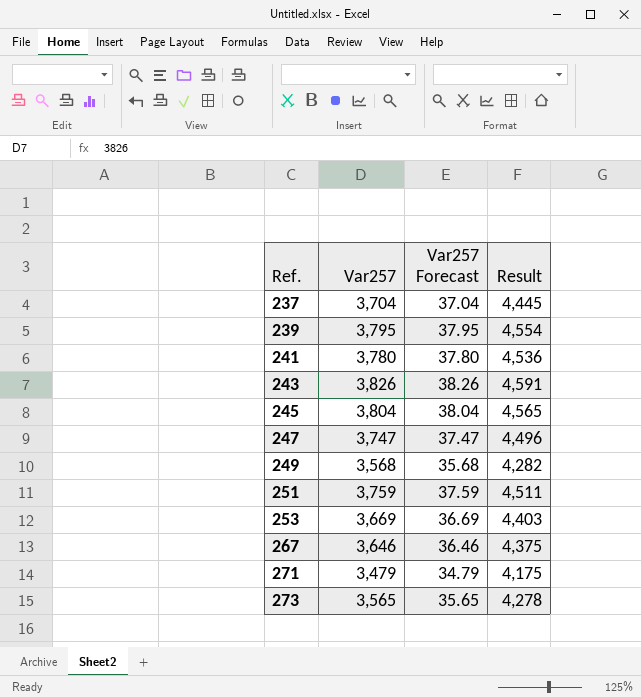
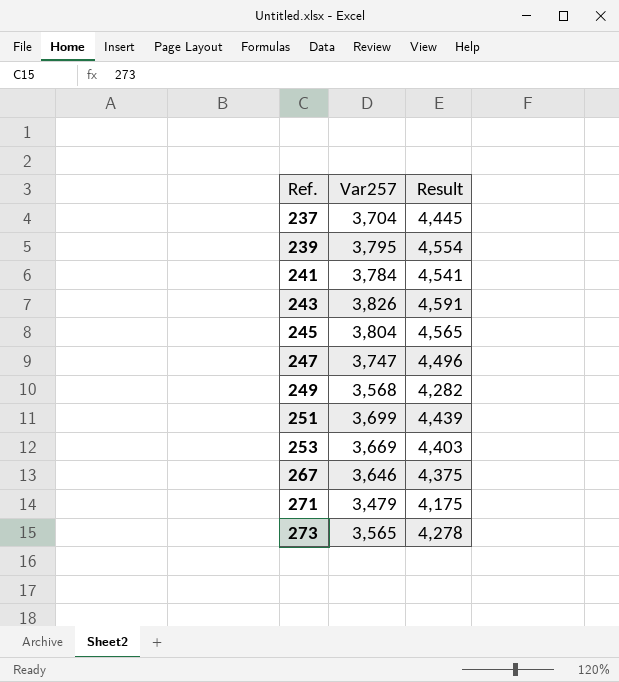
column Var257 Forecast | formula: [Var257] * 0.01 -> none
241 | Var257: 3,780 -> 3,784
241 | Result: 4,536 -> 4,541
251 | Var257: 3,759 -> 3,699
251 | Result: 4,511 -> 4,439

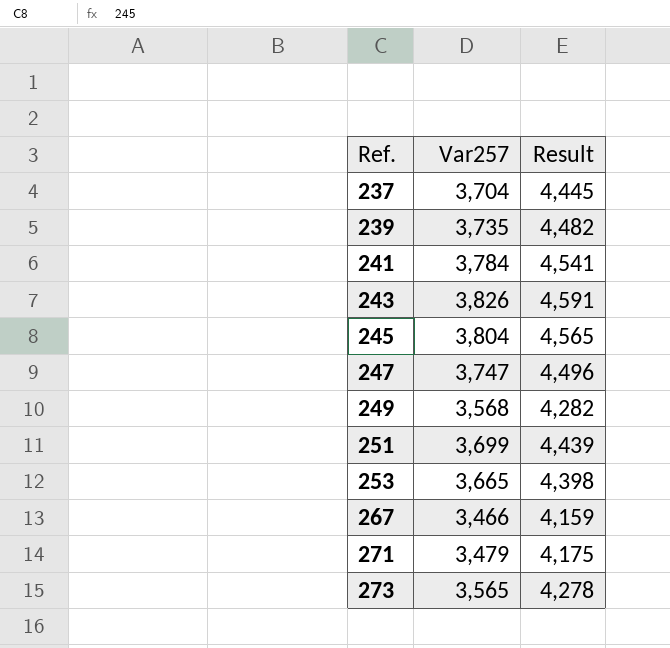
239 | Var257: 3,795 -> 3,735
239 | Result: 4,554 -> 4,482
253 | Var257: 3,669 -> 3,665
253 | Result: 4,403 -> 4,398
267 | Var257: 3,646 -> 3,466
267 | Result: 4,375 -> 4,159

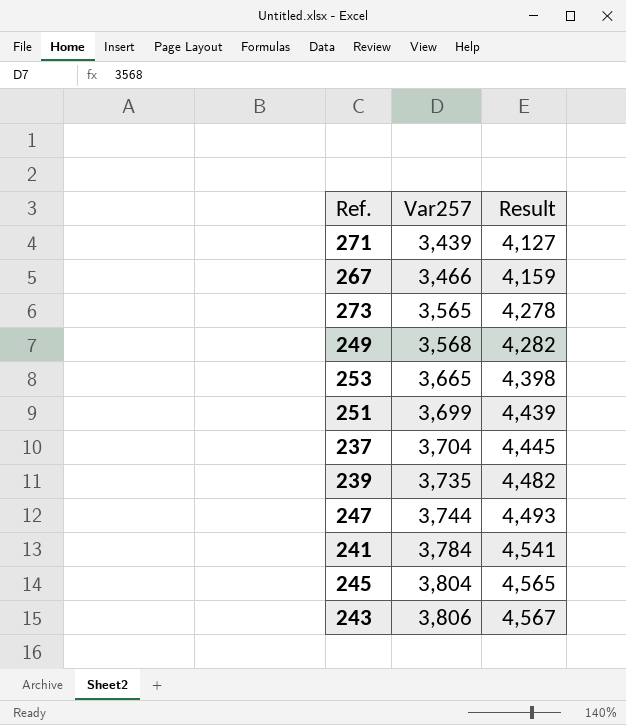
row order: Ref. ascending -> Var257 ascending
271 | Var257: 3,479 -> 3,439
271 | Result: 4,175 -> 4,127
247 | Var257: 3,747 -> 3,744
247 | Result: 4,496 -> 4,493
243 | Var257: 3,826 -> 3,806
243 | Result: 4,591 -> 4,567

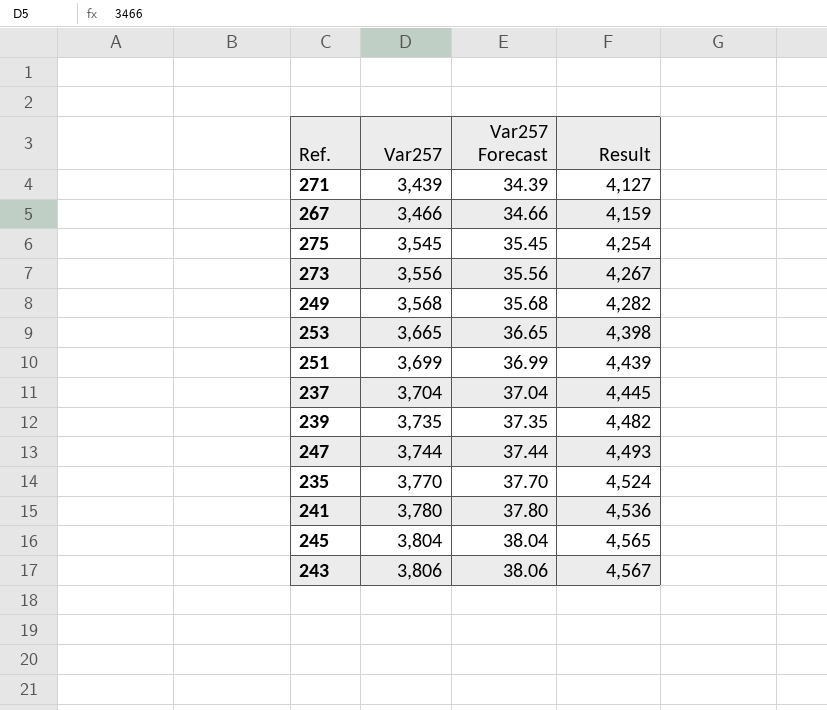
column Var257 Forecast | formula: none -> [Var257] * 0.01
row 275: none -> 3,545 | 35.45 | 4,254
273 | Var257: 3,565 -> 3,556
273 | Result: 4,278 -> 4,267
row 235: none -> 3,770 | 37.70 | 4,524
241 | Var257: 3,784 -> 3,780
241 | Result: 4,541 -> 4,536

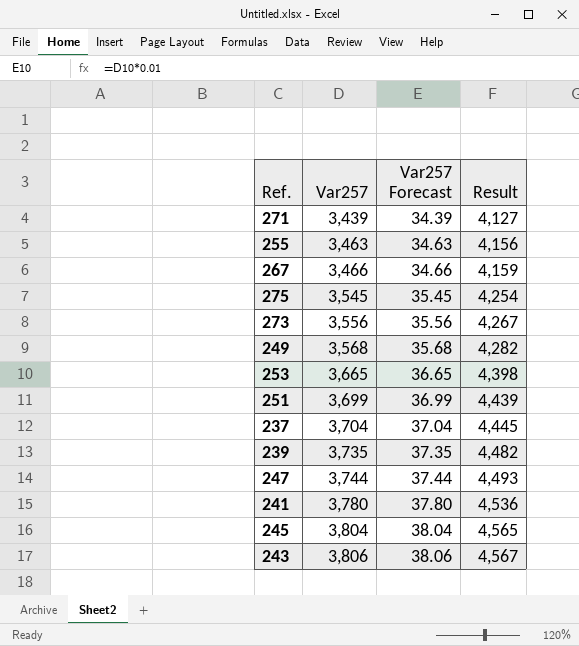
row 235: 3,770 | 37.70 | 4,524 -> none
row 255: none -> 3,463 | 34.63 | 4,156

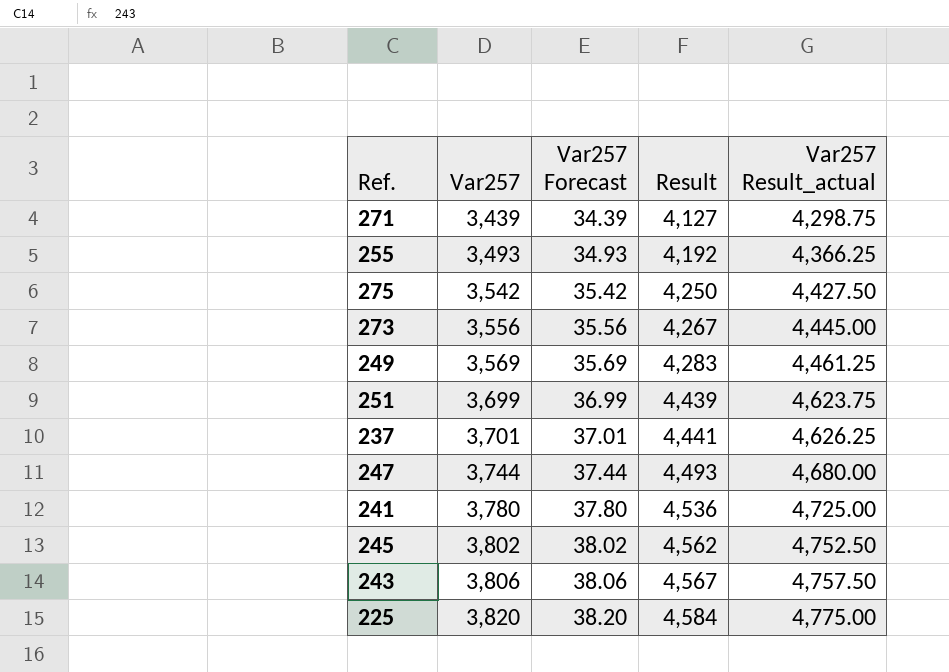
column Var257 Result_actual | formula: none -> [Var257] * 1.25
row 267: 3,466 | 34.66 | 4,159 -> none
row 253: 3,665 | 36.65 | 4,398 -> none
row 239: 3,735 | 37.35 | 4,482 -> none
255 | Var257: 3,463 -> 3,493
255 | Var257 Forecast: 34.63 -> 34.93
255 | Result: 4,156 -> 4,192
275 | Var257: 3,545 -> 3,542
275 | Var257 Forecast: 35.45 -> 35.42
275 | Result: 4,254 -> 4,250
249 | Var257: 3,568 -> 3,569
249 | Var257 Forecast: 35.68 -> 35.69
249 | Result: 4,282 -> 4,283
237 | Var257: 3,704 -> 3,701
237 | Var257 Forecast: 37.04 -> 37.01
237 | Result: 4,445 -> 4,441
245 | Var257: 3,804 -> 3,802
245 | Var257 Forecast: 38.04 -> 38.02
245 | Result: 4,565 -> 4,562
row 225: none -> 3,820 | 38.20 | 4,584 | 4,775.00

